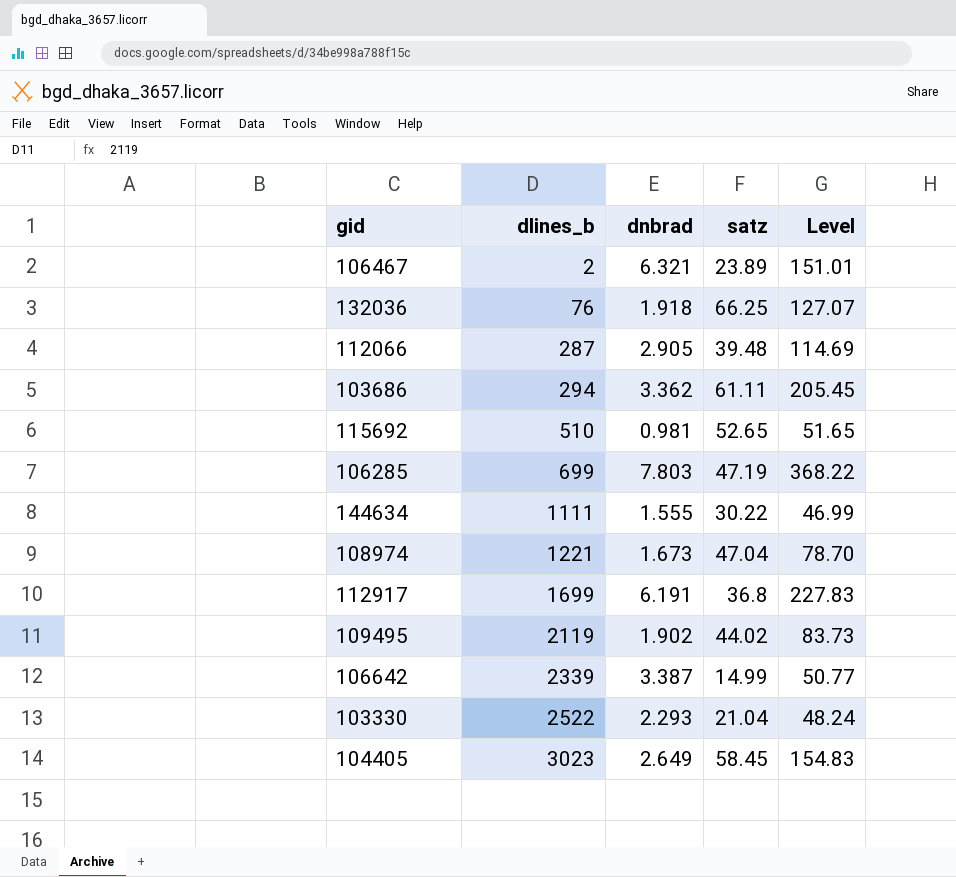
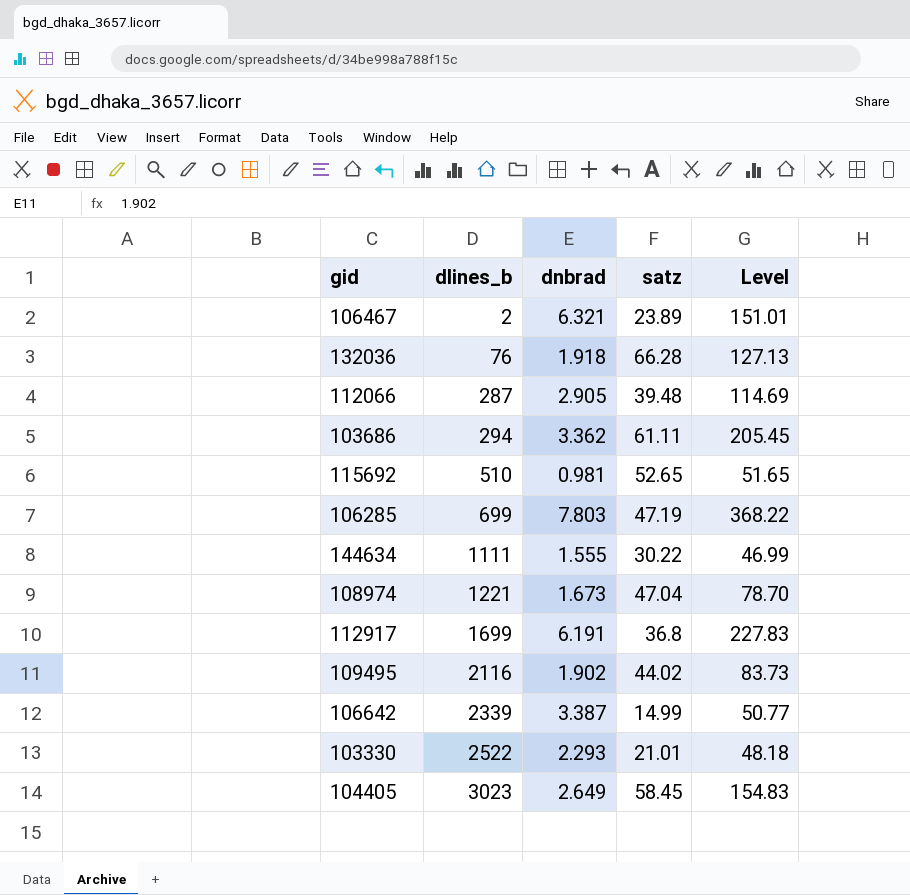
132036 | satz: 66.25 -> 66.28
132036 | Level: 127.07 -> 127.13
109495 | dlines_b: 2119 -> 2116
103330 | satz: 21.04 -> 21.01
103330 | Level: 48.24 -> 48.18

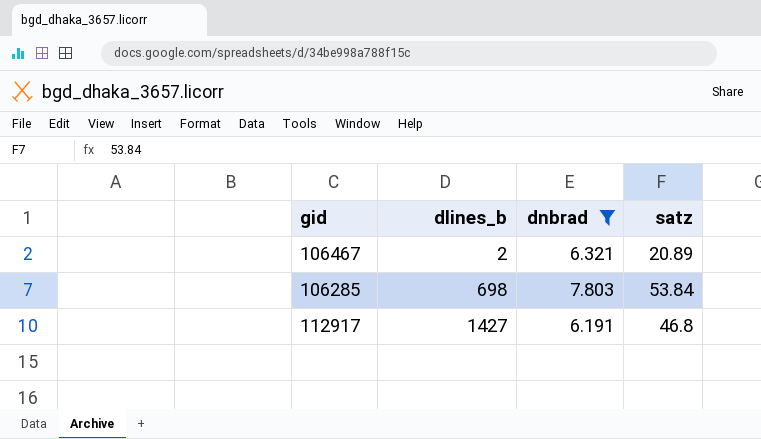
filter: none -> dnbrad >= 6.191
column Level | formula: [dnbrad] * [satz] -> none
106467 | satz: 23.89 -> 20.89
106285 | dlines_b: 699 -> 698
106285 | satz: 47.19 -> 53.84
112917 | dlines_b: 1699 -> 1427
112917 | satz: 36.8 -> 46.8

